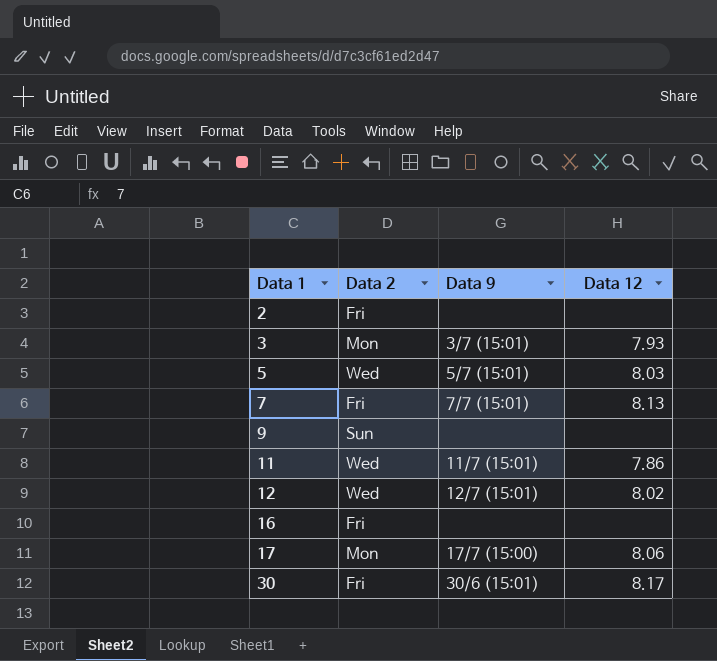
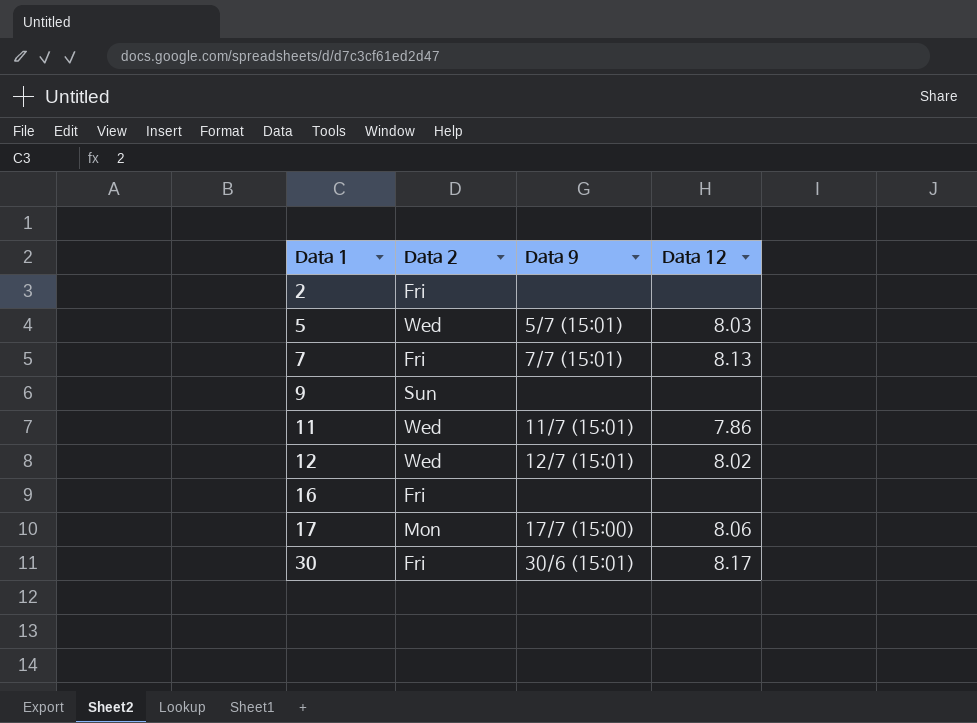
row 3: Mon | 3/7 (15:01) | 7.93 -> none

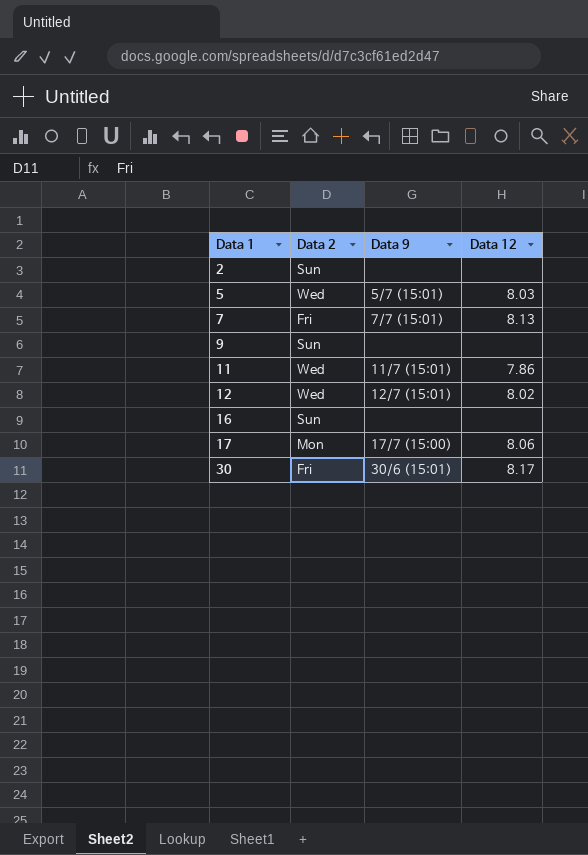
2 | Data 2: Fri -> Sun
16 | Data 2: Fri -> Sun

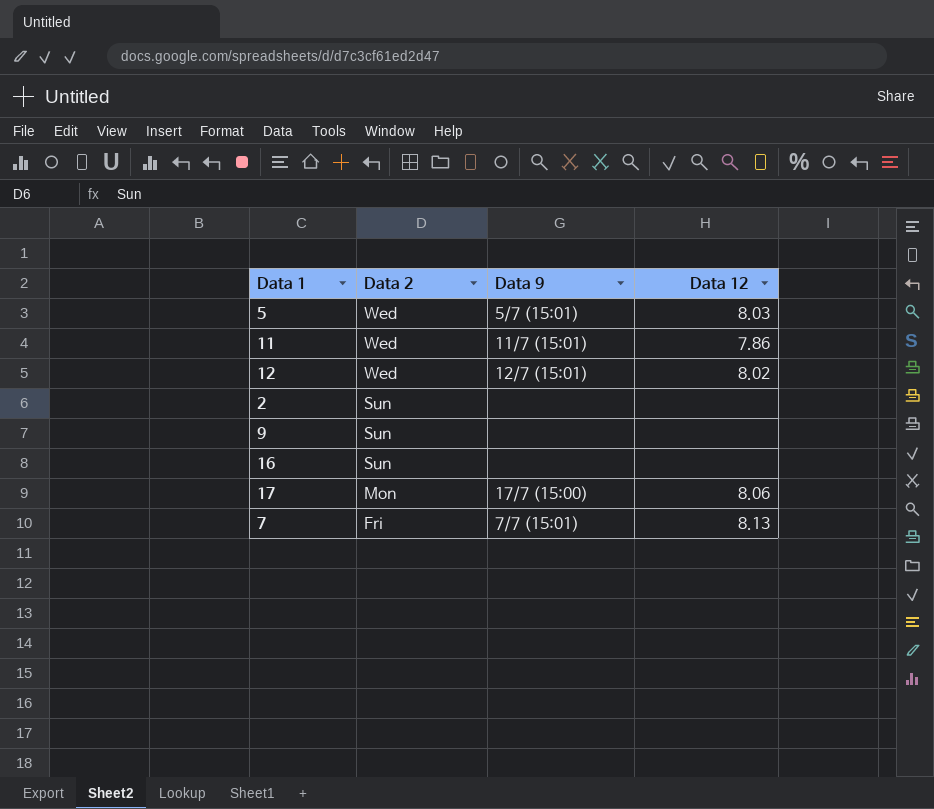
row order: Data 1 ascending -> Data 2 descending
row 30: Fri | 30/6 (15:01) | 8.17 -> none

